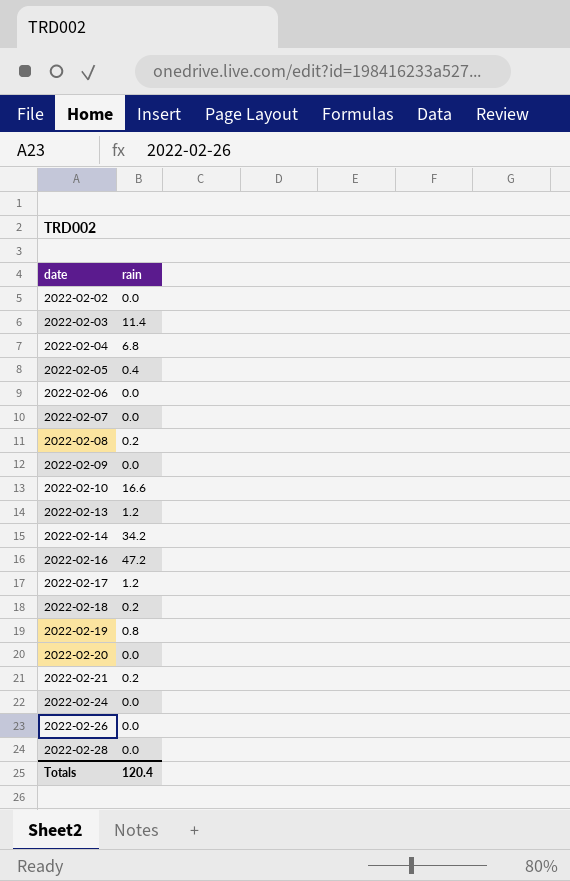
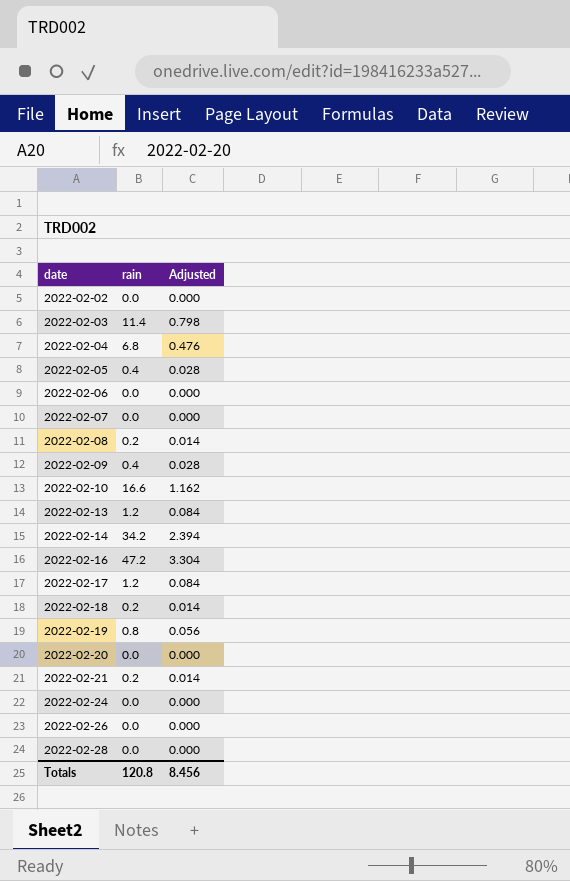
column Adjusted | formula: none -> [rain] * 0.07
2022-02-09 | rain: 0.0 -> 0.4
Totals | rain: 120.4 -> 120.8

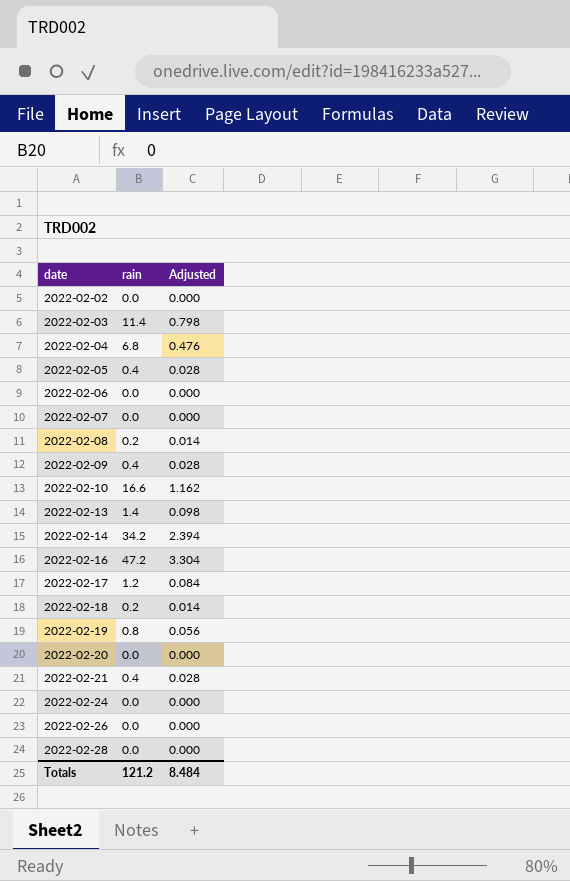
2022-02-13 | rain: 1.2 -> 1.4
2022-02-13 | Adjusted: 0.084 -> 0.098
2022-02-21 | rain: 0.2 -> 0.4
2022-02-21 | Adjusted: 0.014 -> 0.028
Totals | rain: 120.8 -> 121.2
Totals | Adjusted: 8.456 -> 8.484

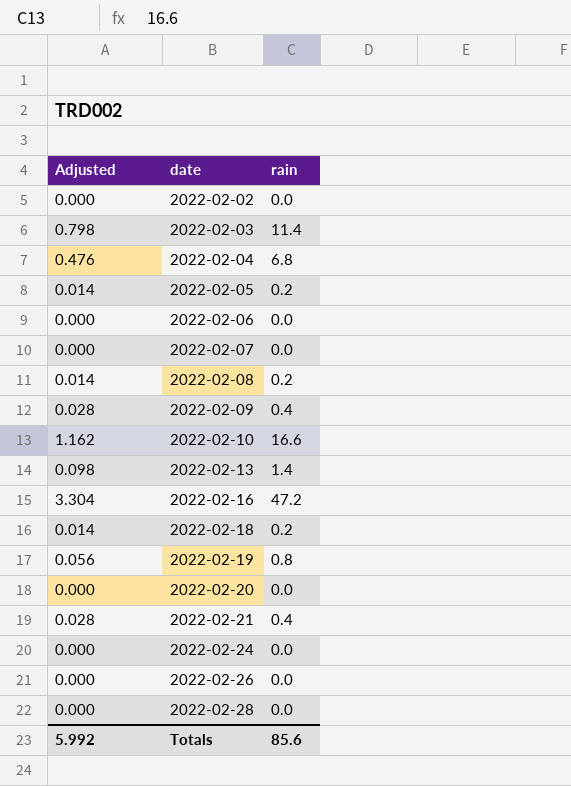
column Adjusted | position: 3 -> 1
row 2022-02-14: 34.2 | 2.394 -> none
row 2022-02-17: 1.2 | 0.084 -> none
2022-02-05 | Adjusted: 0.028 -> 0.014
2022-02-05 | rain: 0.4 -> 0.2
Totals | Adjusted: 8.484 -> 5.992
Totals | rain: 121.2 -> 85.6

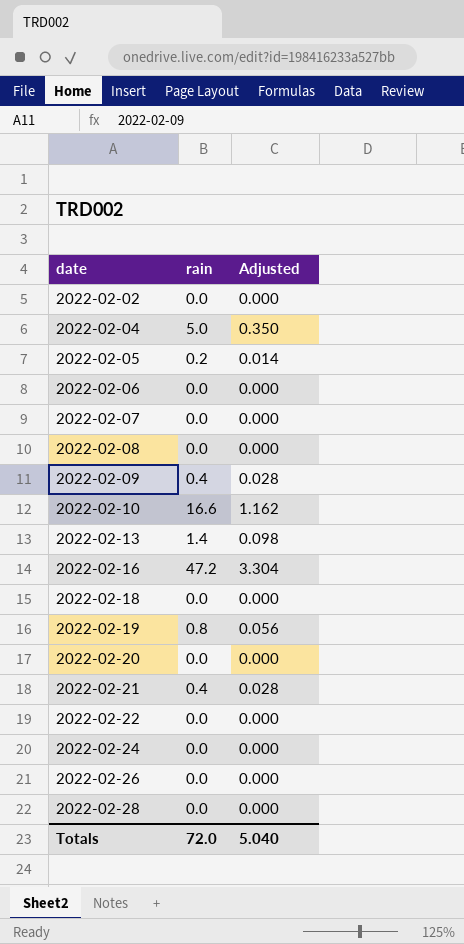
column Adjusted | position: 1 -> 3
row 2022-02-03: 0.798 | 11.4 -> none
2022-02-04 | rain: 6.8 -> 5.0
2022-02-04 | Adjusted: 0.476 -> 0.350
2022-02-08 | rain: 0.2 -> 0.0
2022-02-08 | Adjusted: 0.014 -> 0.000
2022-02-18 | rain: 0.2 -> 0.0
2022-02-18 | Adjusted: 0.014 -> 0.000
row 2022-02-22: none -> 0.0 | 0.000
Totals | rain: 85.6 -> 72.0
Totals | Adjusted: 5.992 -> 5.040

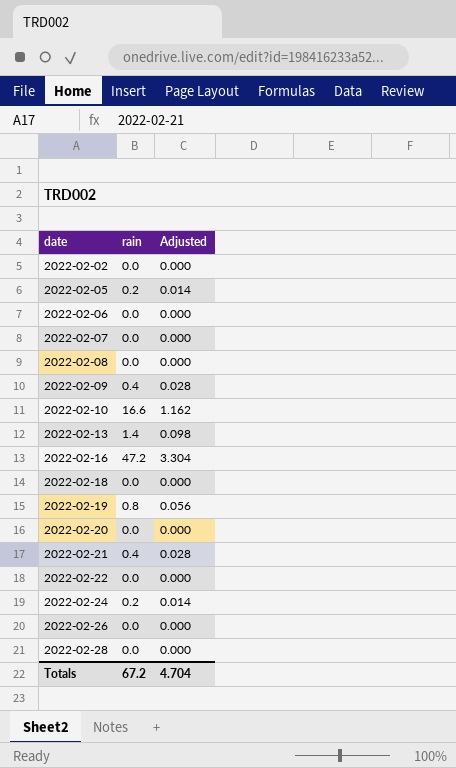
row 2022-02-04: 5.0 | 0.350 -> none
2022-02-24 | rain: 0.0 -> 0.2
2022-02-24 | Adjusted: 0.000 -> 0.014
Totals | rain: 72.0 -> 67.2
Totals | Adjusted: 5.040 -> 4.704

